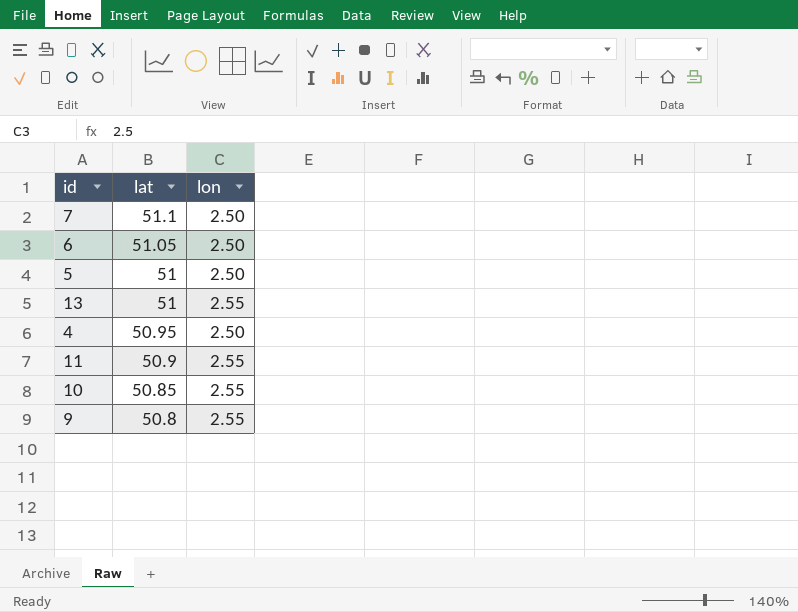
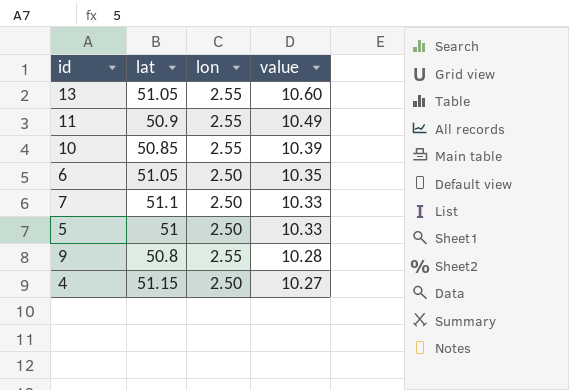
row order: lat descending -> value descending
column value | position: none -> 4
13 | lat: 51 -> 51.05
4 | lat: 50.95 -> 51.15

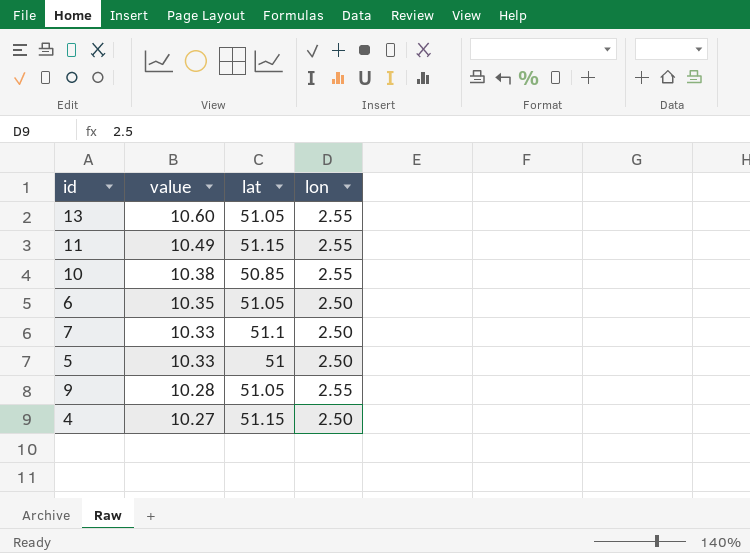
column value | position: 4 -> 2
11 | lat: 50.9 -> 51.15
10 | value: 10.39 -> 10.38
9 | lat: 50.8 -> 51.05

